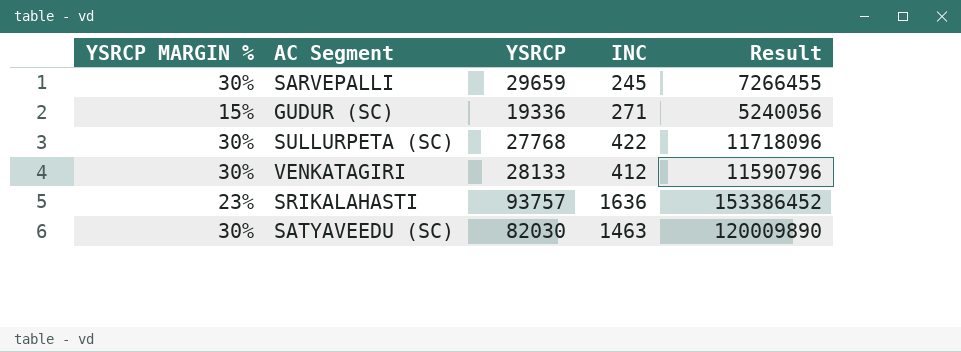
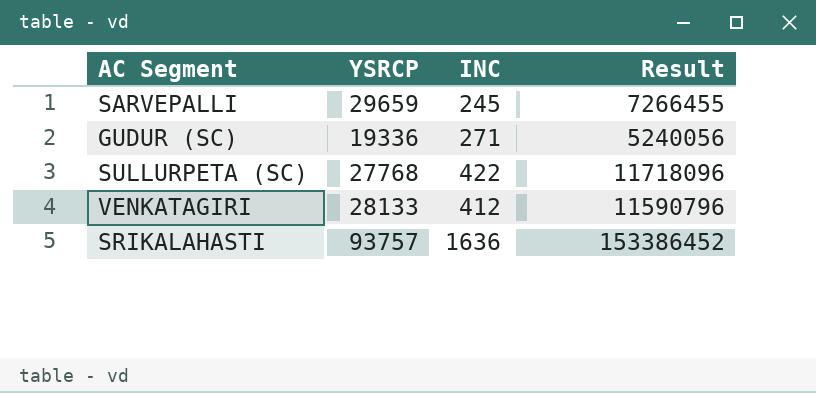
column YSRCP MARGIN % | position: 1 -> none
row SATYAVEEDU (SC): 30% | 82030 | 1463 | 120009890 -> none

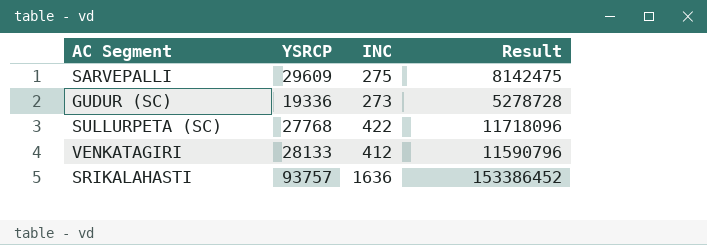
SARVEPALLI | YSRCP: 29659 -> 29609
SARVEPALLI | INC: 245 -> 275
SARVEPALLI | Result: 7266455 -> 8142475
GUDUR (SC) | INC: 271 -> 273
GUDUR (SC) | Result: 5240056 -> 5278728

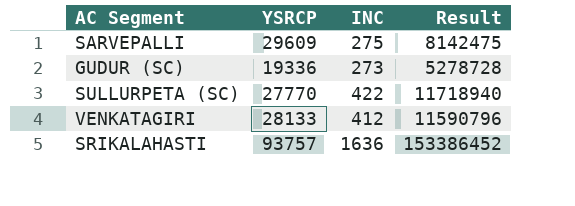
SULLURPETA (SC) | YSRCP: 27768 -> 27770
SULLURPETA (SC) | Result: 11718096 -> 11718940

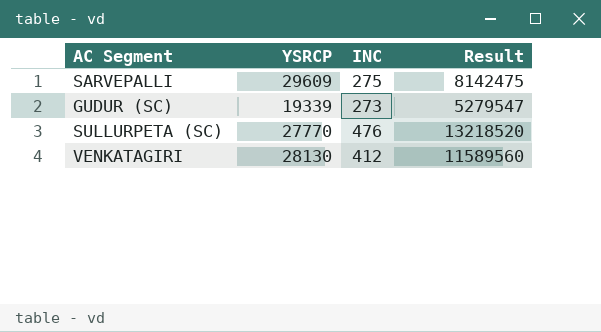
row SRIKALAHASTI: 93757 | 1636 | 153386452 -> none
GUDUR (SC) | YSRCP: 19336 -> 19339
GUDUR (SC) | Result: 5278728 -> 5279547
SULLURPETA (SC) | INC: 422 -> 476
SULLURPETA (SC) | Result: 11718940 -> 13218520
VENKATAGIRI | YSRCP: 28133 -> 28130
VENKATAGIRI | Result: 11590796 -> 11589560

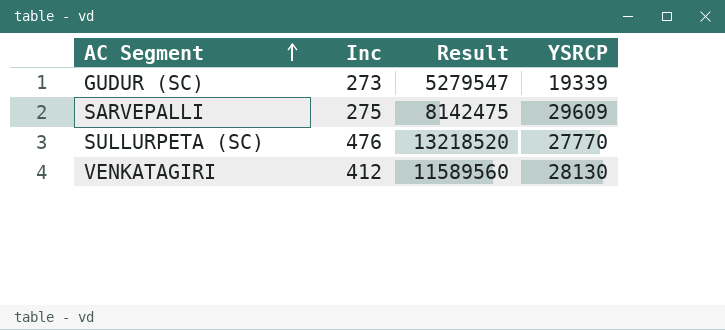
row order: none -> AC Segment ascending
column name: INC -> Inc
column YSRCP | position: 2 -> 4

